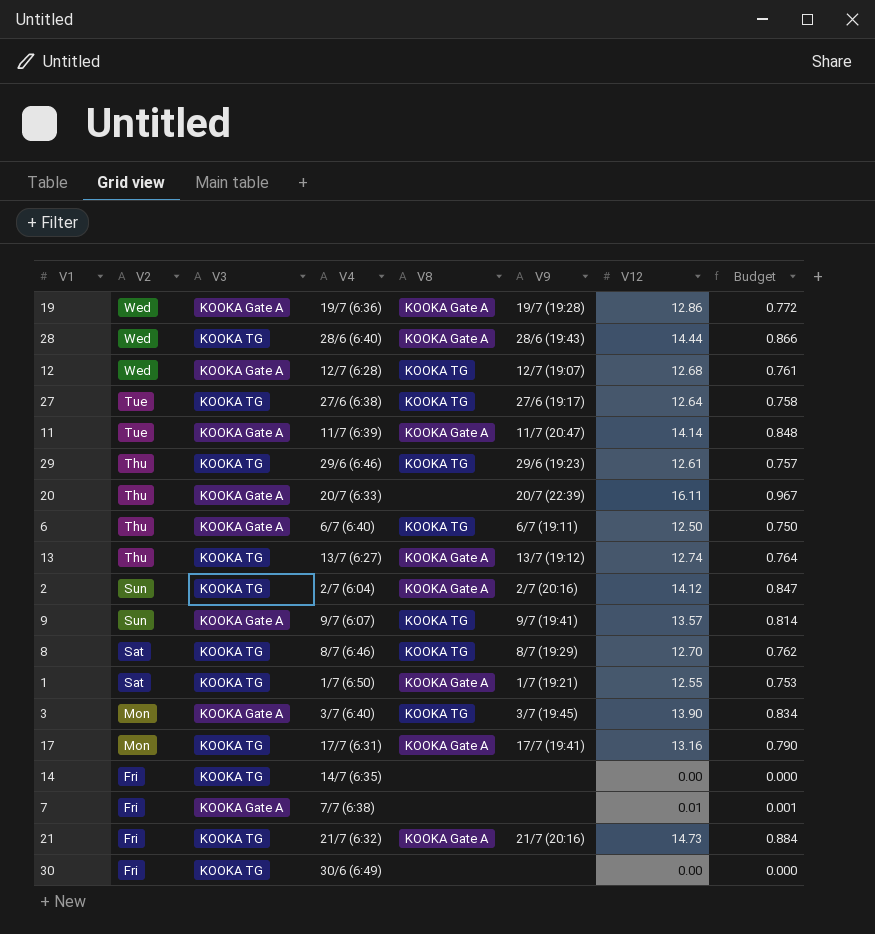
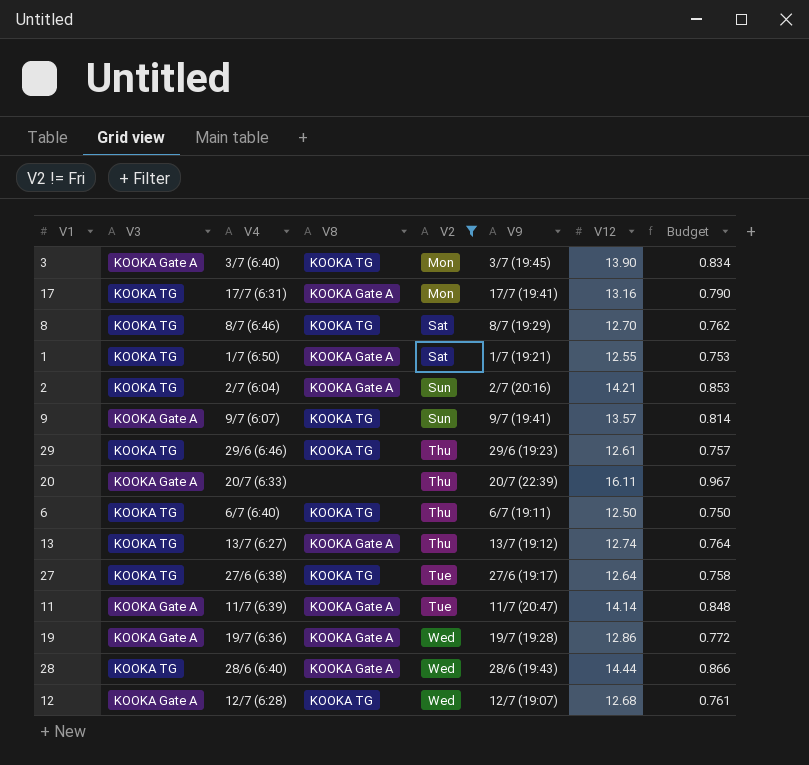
filter: none -> V2 != Fri
row order: V2 descending -> V2 ascending
column V2 | position: 2 -> 5
2 | V12: 14.12 -> 14.21
2 | Budget: 0.847 -> 0.853
6 | V3: KOOKA Gate A -> KOOKA TG

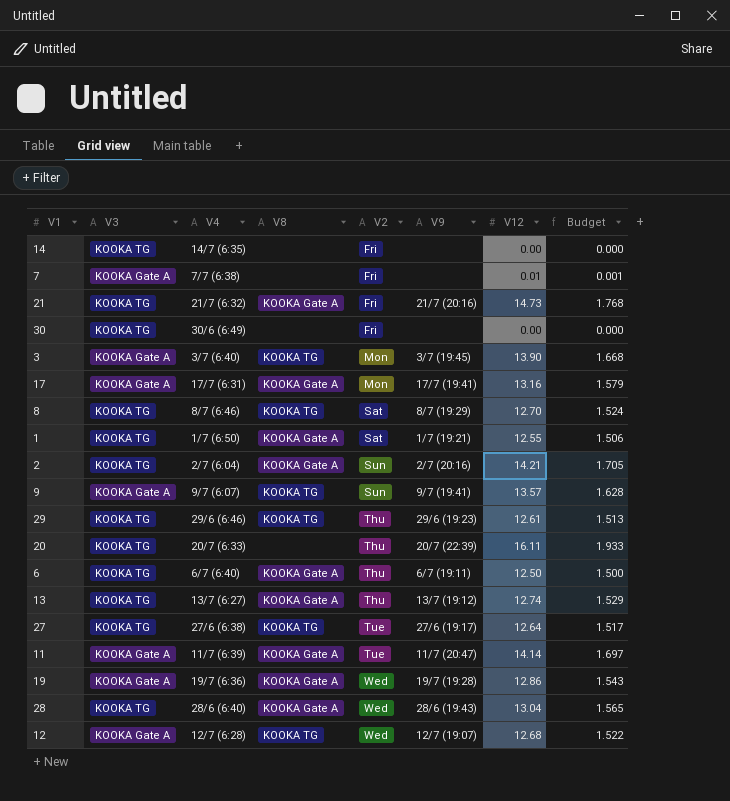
filter: V2 != Fri -> none
column Budget | formula: [V12] * 0.06 -> [V12] * 0.12
17 | V3: KOOKA TG -> KOOKA Gate A
20 | V3: KOOKA Gate A -> KOOKA TG
6 | V8: KOOKA TG -> KOOKA Gate A
28 | V12: 14.44 -> 13.04

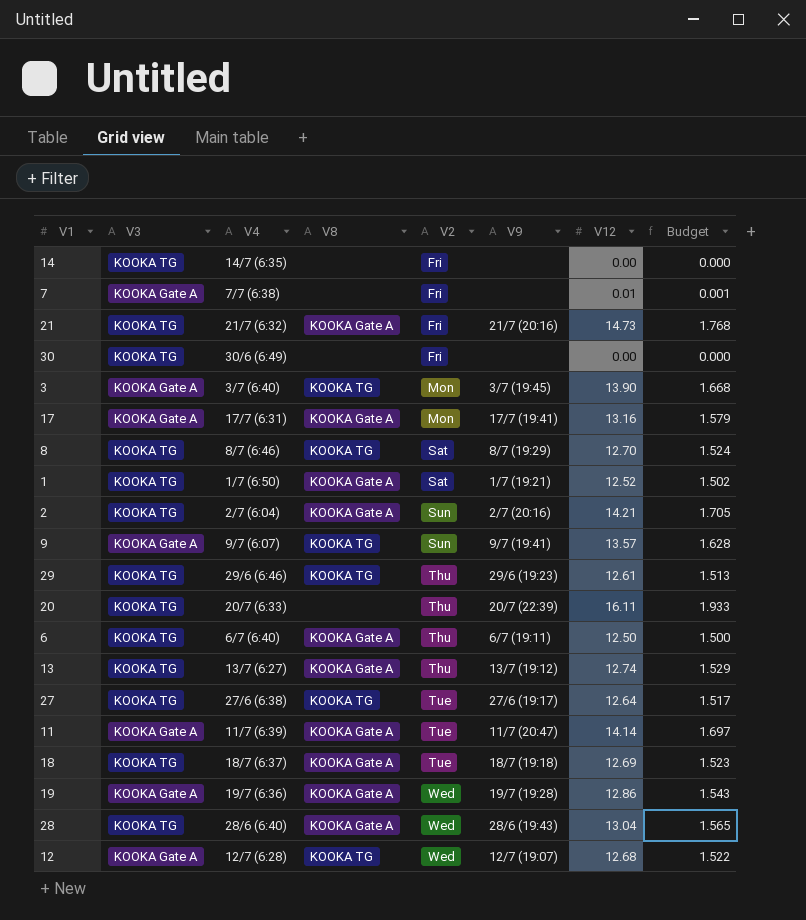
1 | V12: 12.55 -> 12.52
1 | Budget: 1.506 -> 1.502
row 18: none -> KOOKA TG | 18/7 (6:37) | KOOKA Gate A | Tue | 18/7 (19:18) | 12.69 | 1.523

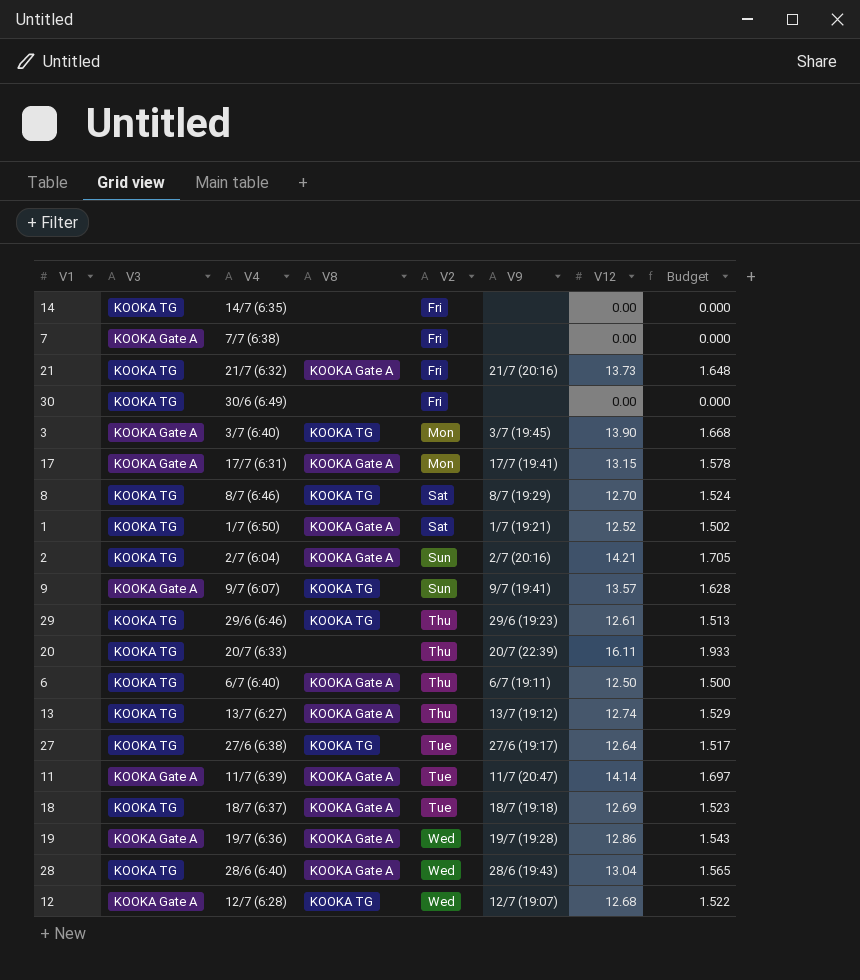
7 | V12: 0.01 -> 0.00
7 | Budget: 0.001 -> 0.000
21 | V12: 14.73 -> 13.73
21 | Budget: 1.768 -> 1.648
17 | V12: 13.16 -> 13.15
17 | Budget: 1.579 -> 1.578

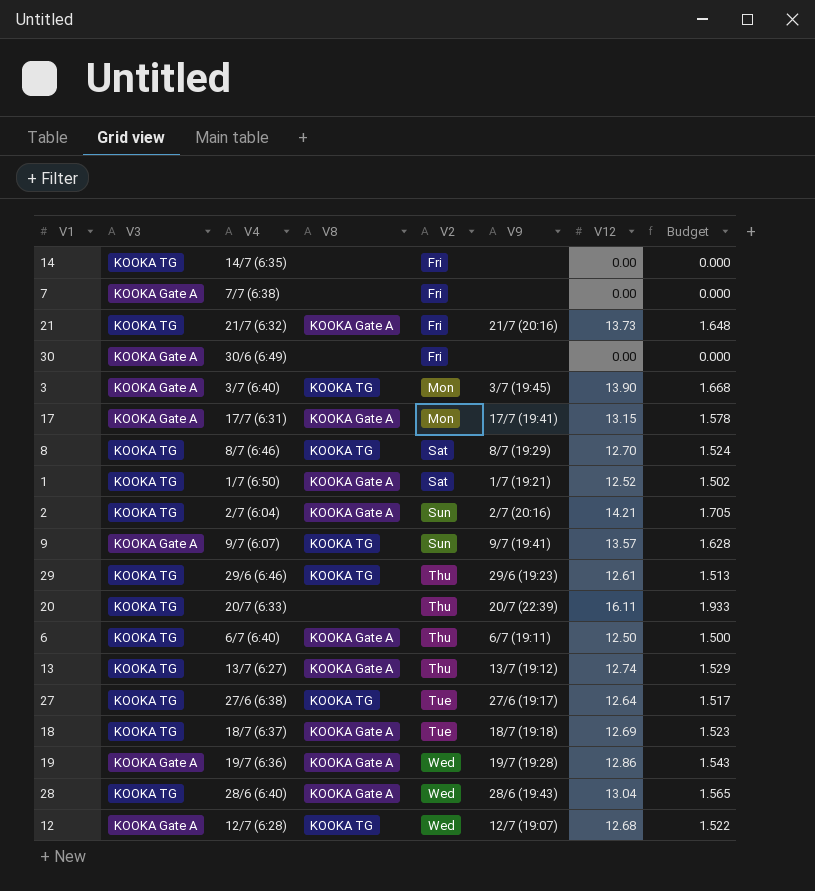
row 11: KOOKA Gate A | 11/7 (6:39) | KOOKA Gate A | Tue | 11/7 (20:47) | 14.14 | 1.697 -> none
30 | V3: KOOKA TG -> KOOKA Gate A

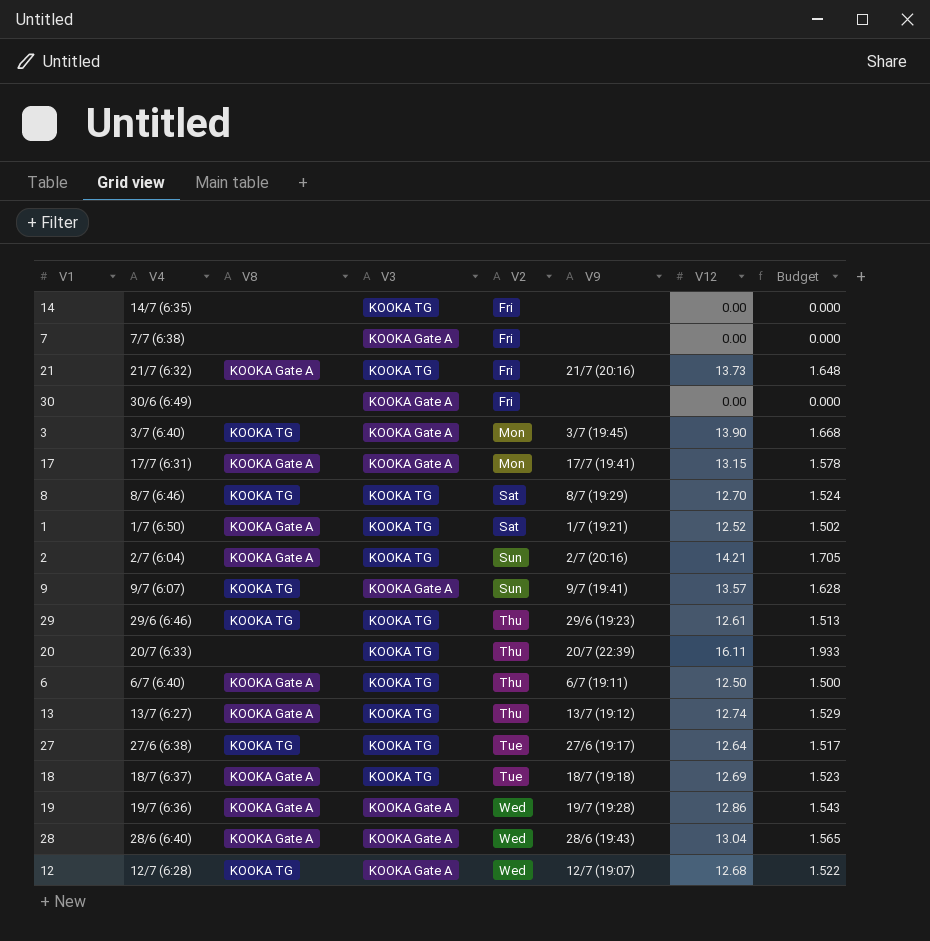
column V3 | position: 2 -> 4
28 | V3: KOOKA TG -> KOOKA Gate A

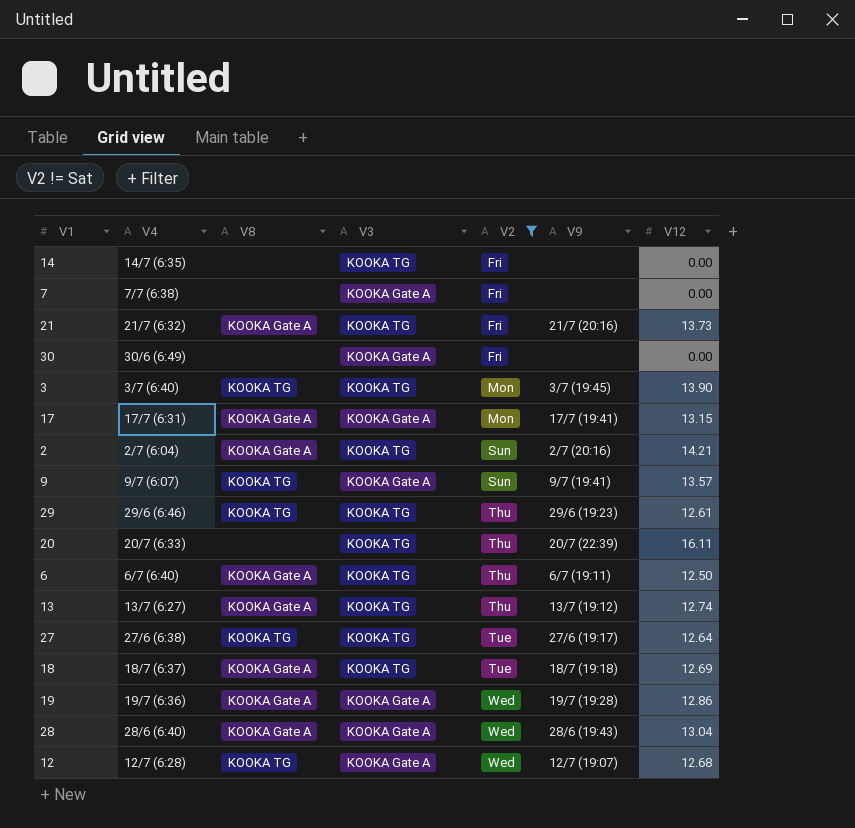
filter: none -> V2 != Sat
column Budget | formula: [V12] * 0.12 -> none
3 | V3: KOOKA Gate A -> KOOKA TG

